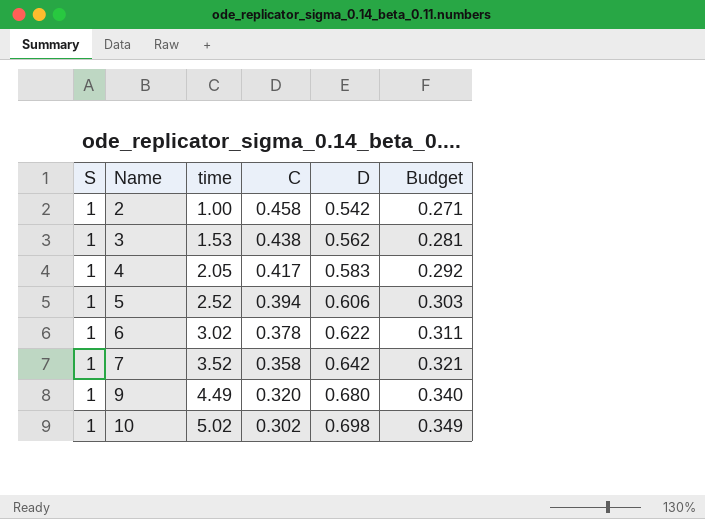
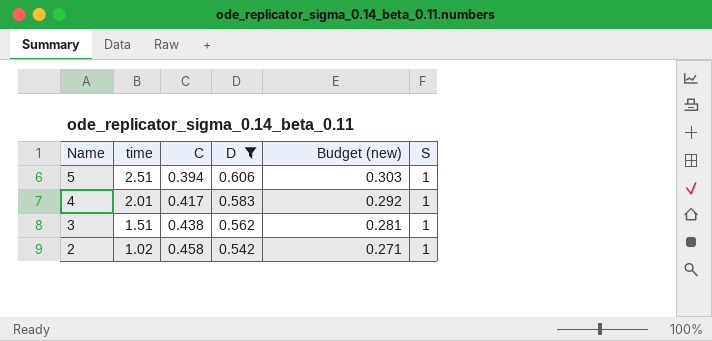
filter: none -> D <= 0.606
row order: Name ascending -> Name descending
column name: Budget -> Budget (new)
column S | position: 1 -> 6
5 | time: 2.52 -> 2.51
4 | time: 2.05 -> 2.01
3 | time: 1.53 -> 1.51
2 | time: 1.00 -> 1.02

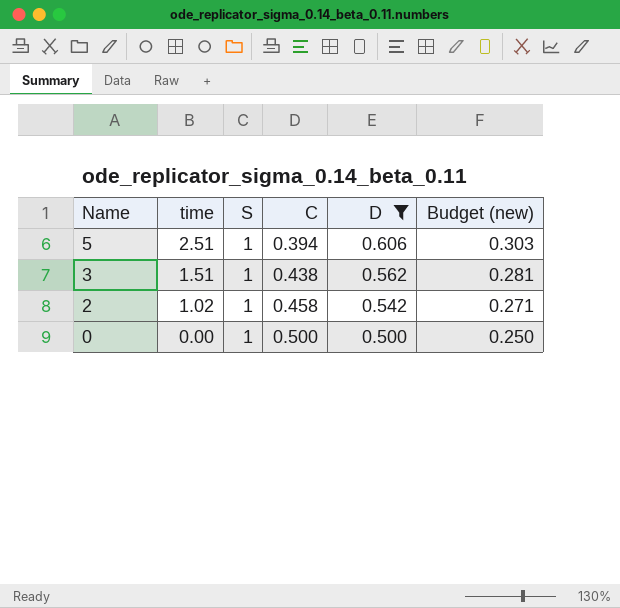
column S | position: 6 -> 3
row 4: 2.01 | 0.417 | 0.583 | 0.292 | 1 -> none
row 0: none -> 0.00 | 1 | 0.500 | 0.500 | 0.250

